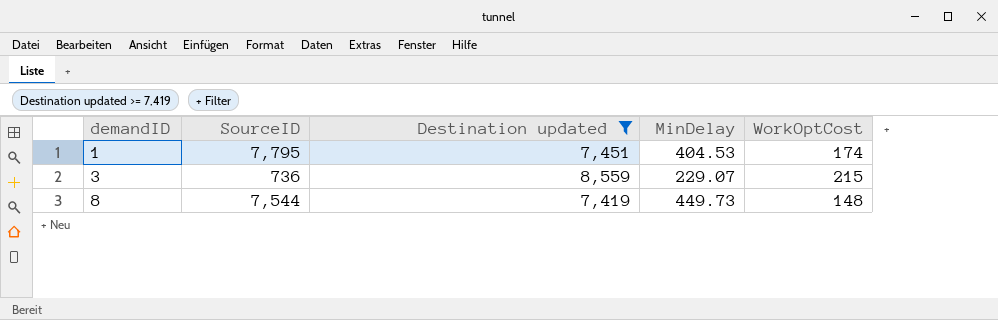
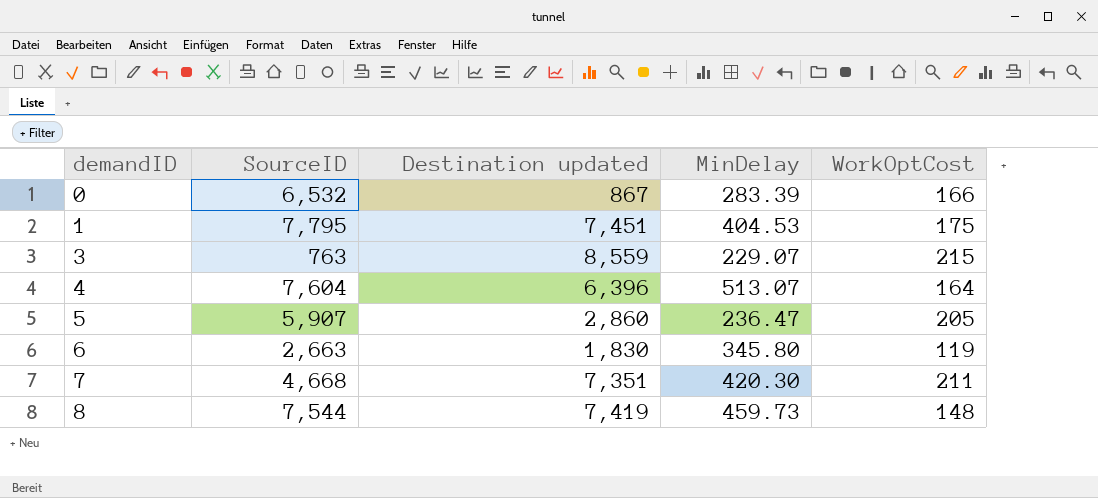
filter: Destination updated >= 7,419 -> none
1 | WorkOptCost: 174 -> 175
3 | SourceID: 736 -> 763
8 | MinDelay: 449.73 -> 459.73

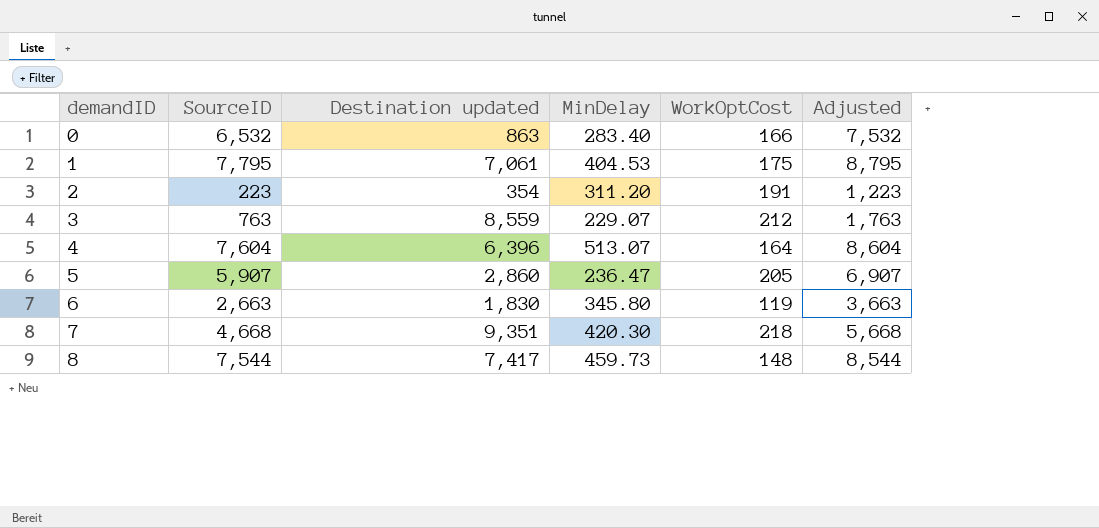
column Adjusted | formula: none -> [SourceID] + 1000
0 | Destination updated: 867 -> 863
0 | MinDelay: 283.39 -> 283.40
1 | Destination updated: 7,451 -> 7,061
row 2: none -> 223 | 354 | 311.20 | 191 | 1,223
3 | WorkOptCost: 215 -> 212
7 | Destination updated: 7,351 -> 9,351
7 | WorkOptCost: 211 -> 218
8 | Destination updated: 7,419 -> 7,417

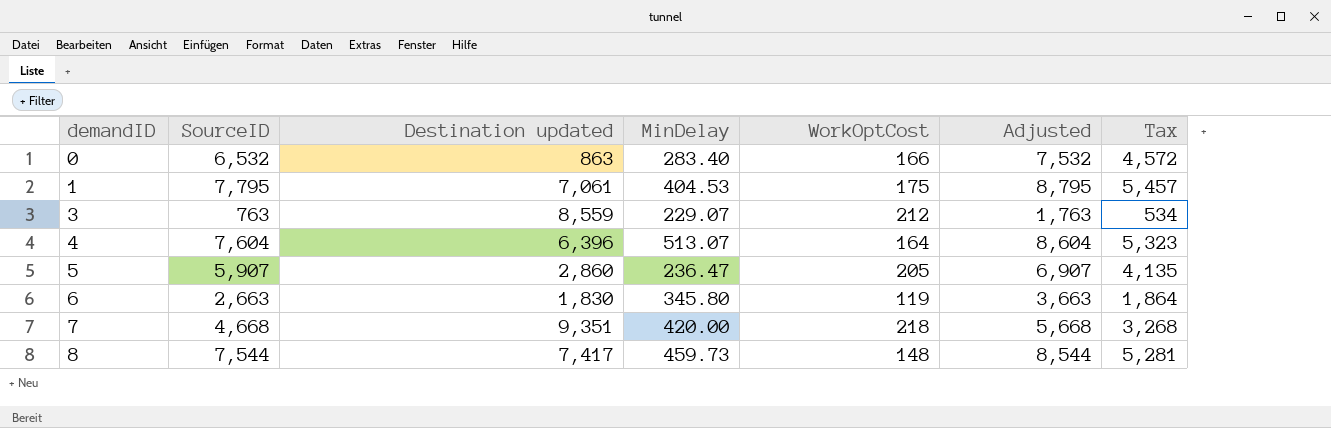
column Tax | formula: none -> [SourceID] * 0.7
row 2: 223 | 354 | 311.20 | 191 | 1,223 -> none
7 | MinDelay: 420.30 -> 420.00

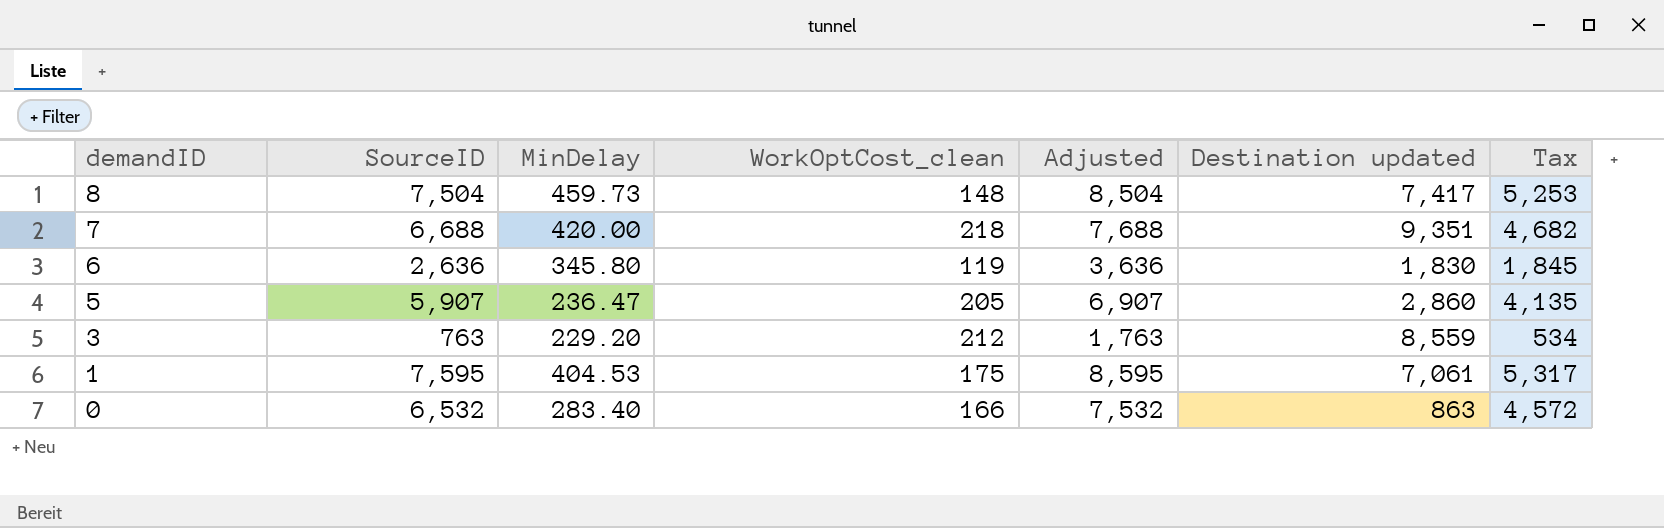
row order: demandID ascending -> demandID descending
column name: WorkOptCost -> WorkOptCost_clean
column Destination updated | position: 3 -> 6
row 4: 7,604 | 6,396 | 513.07 | 164 | 8,604 | 5,323 -> none
8 | SourceID: 7,544 -> 7,504
8 | Adjusted: 8,544 -> 8,504
8 | Tax: 5,281 -> 5,253
7 | SourceID: 4,668 -> 6,688
7 | Adjusted: 5,668 -> 7,688
7 | Tax: 3,268 -> 4,682
6 | SourceID: 2,663 -> 2,636
6 | Adjusted: 3,663 -> 3,636
6 | Tax: 1,864 -> 1,845
3 | MinDelay: 229.07 -> 229.20
1 | SourceID: 7,795 -> 7,595
1 | Adjusted: 8,795 -> 8,595
1 | Tax: 5,457 -> 5,317

